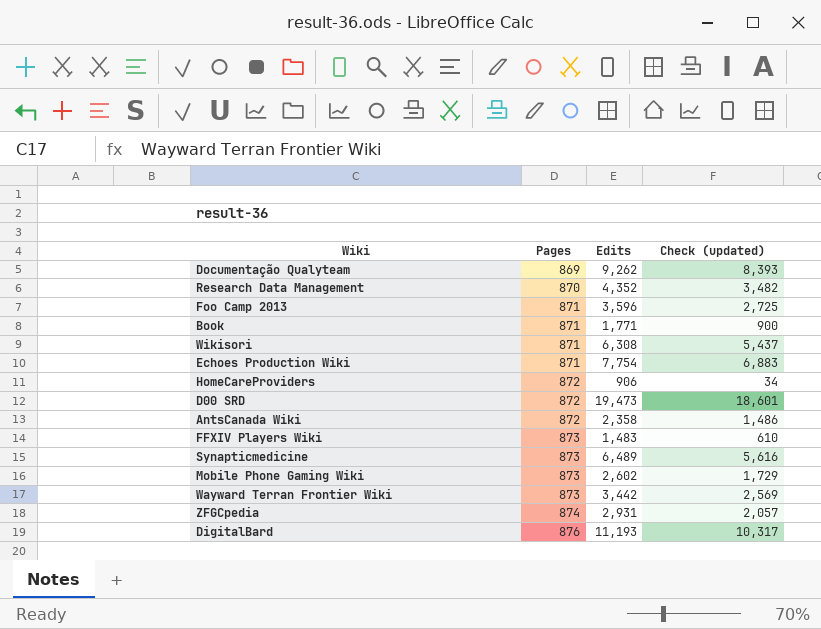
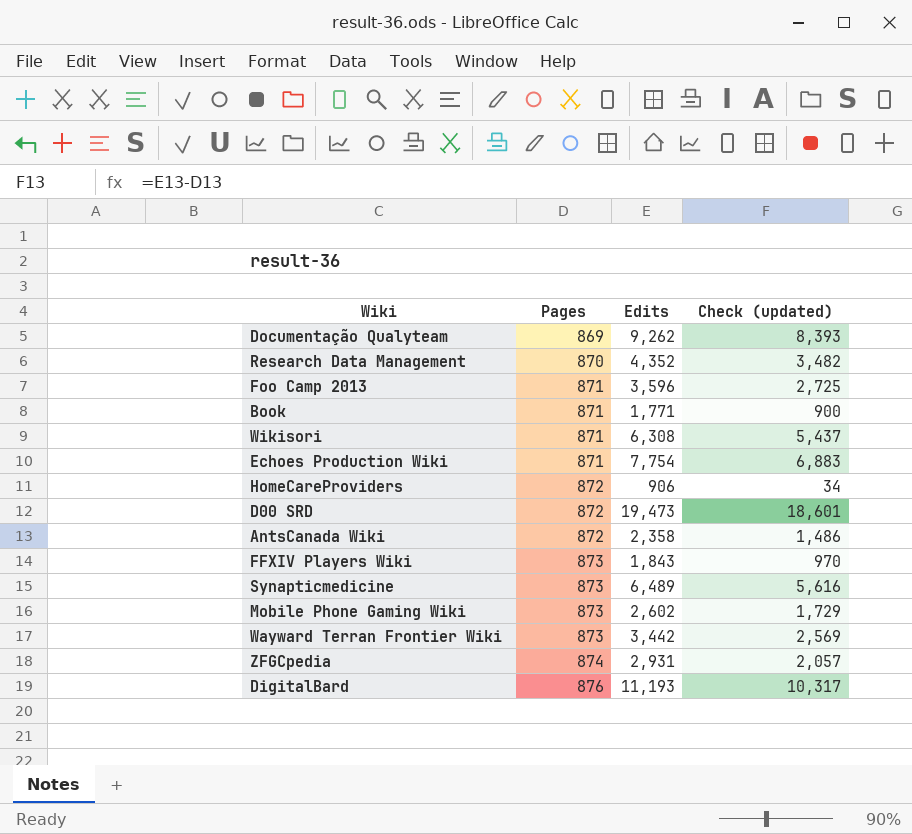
FFXIV Players Wiki | Edits: 1,483 -> 1,843
FFXIV Players Wiki | Check (updated): 610 -> 970

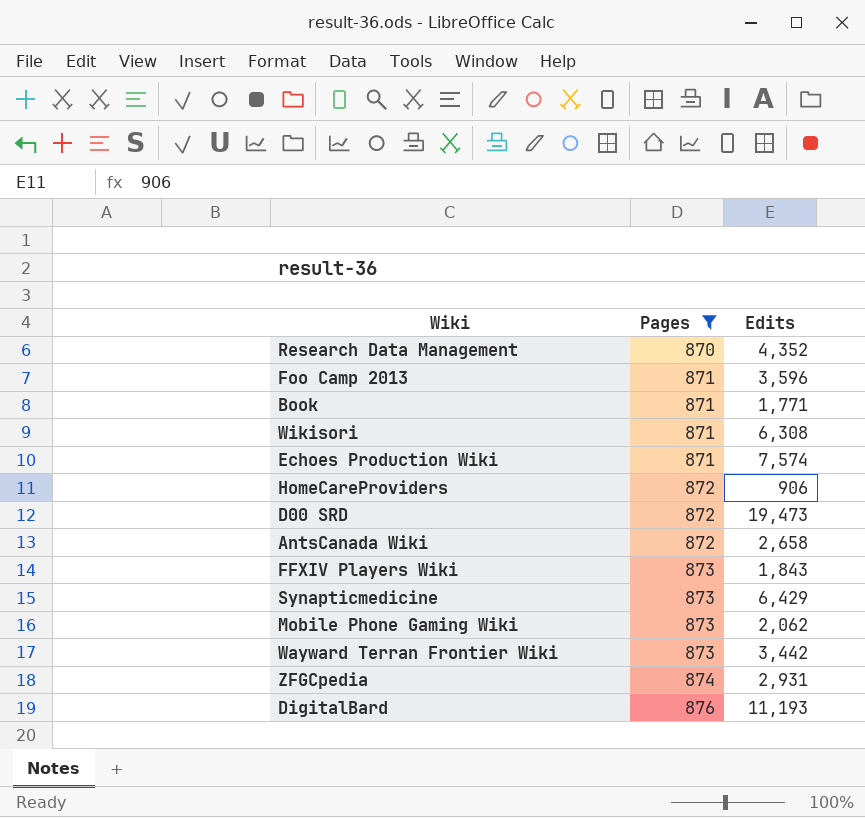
filter: none -> Pages != 869
column Check (updated) | formula: [Edits] - [Pages] -> none
Echoes Production Wiki | Edits: 7,754 -> 7,574
AntsCanada Wiki | Edits: 2,358 -> 2,658
Synapticmedicine | Edits: 6,489 -> 6,429
Mobile Phone Gaming Wiki | Edits: 2,602 -> 2,062

